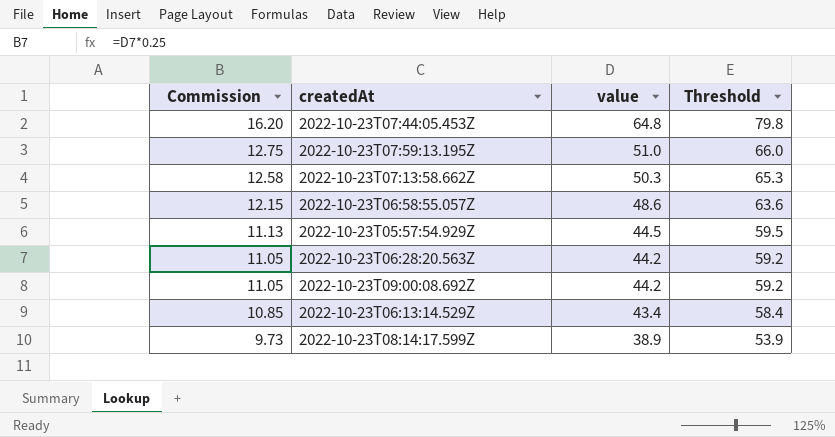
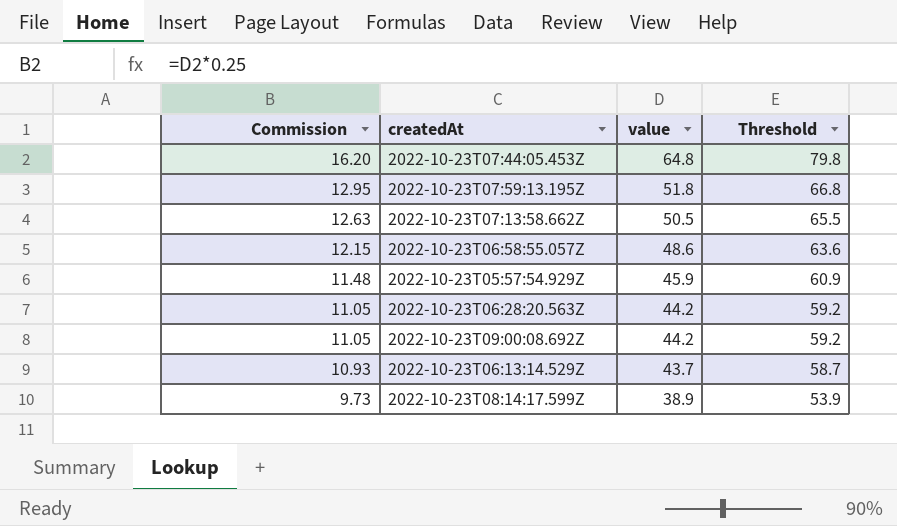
2022-10-23T07:59:13.195Z | Commission: 12.75 -> 12.95
2022-10-23T07:59:13.195Z | value: 51.0 -> 51.8
2022-10-23T07:59:13.195Z | Threshold: 66.0 -> 66.8
2022-10-23T07:13:58.662Z | Commission: 12.58 -> 12.63
2022-10-23T07:13:58.662Z | value: 50.3 -> 50.5
2022-10-23T07:13:58.662Z | Threshold: 65.3 -> 65.5
2022-10-23T05:57:54.929Z | Commission: 11.13 -> 11.48
2022-10-23T05:57:54.929Z | value: 44.5 -> 45.9
2022-10-23T05:57:54.929Z | Threshold: 59.5 -> 60.9
2022-10-23T06:13:14.529Z | Commission: 10.85 -> 10.93
2022-10-23T06:13:14.529Z | value: 43.4 -> 43.7
2022-10-23T06:13:14.529Z | Threshold: 58.4 -> 58.7

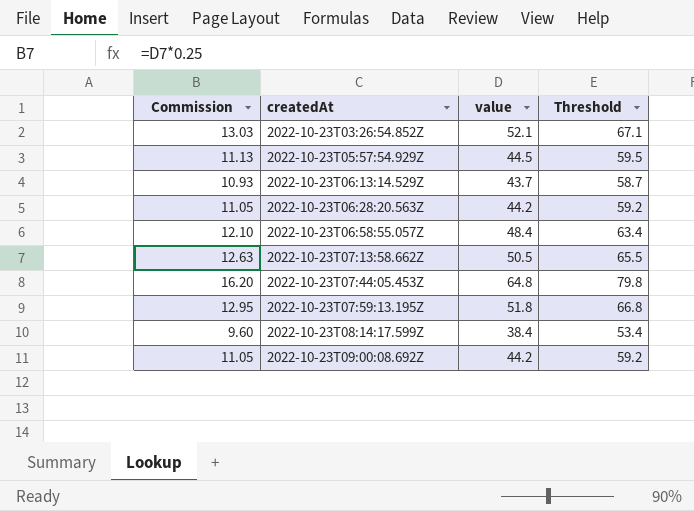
row order: Commission descending -> createdAt ascending
row 2022-10-23T03:26:54.852Z: none -> 13.03 | 52.1 | 67.1
2022-10-23T05:57:54.929Z | Commission: 11.48 -> 11.13
2022-10-23T05:57:54.929Z | value: 45.9 -> 44.5
2022-10-23T05:57:54.929Z | Threshold: 60.9 -> 59.5
2022-10-23T06:58:55.057Z | Commission: 12.15 -> 12.10
2022-10-23T06:58:55.057Z | value: 48.6 -> 48.4
2022-10-23T06:58:55.057Z | Threshold: 63.6 -> 63.4
2022-10-23T08:14:17.599Z | Commission: 9.73 -> 9.60
2022-10-23T08:14:17.599Z | value: 38.9 -> 38.4
2022-10-23T08:14:17.599Z | Threshold: 53.9 -> 53.4

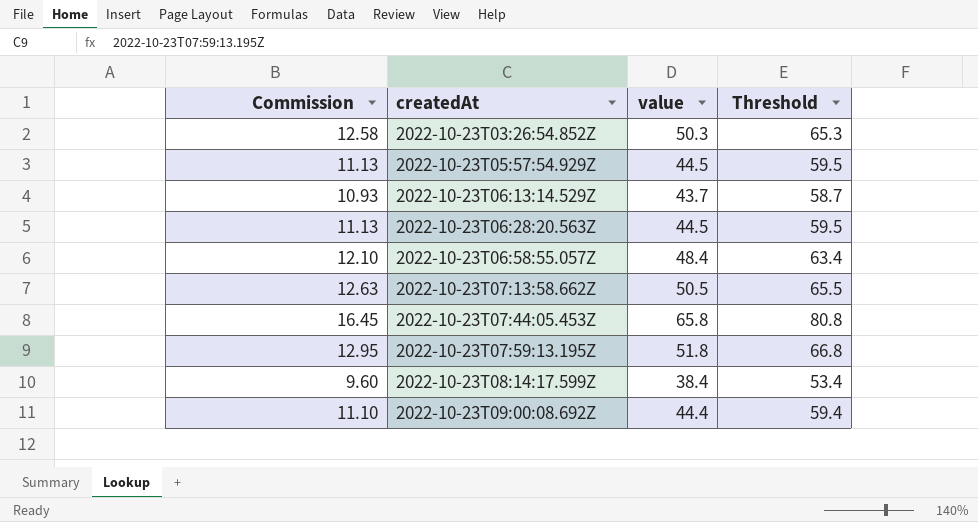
2022-10-23T03:26:54.852Z | Commission: 13.03 -> 12.58
2022-10-23T03:26:54.852Z | value: 52.1 -> 50.3
2022-10-23T03:26:54.852Z | Threshold: 67.1 -> 65.3
2022-10-23T06:28:20.563Z | Commission: 11.05 -> 11.13
2022-10-23T06:28:20.563Z | value: 44.2 -> 44.5
2022-10-23T06:28:20.563Z | Threshold: 59.2 -> 59.5
2022-10-23T07:44:05.453Z | Commission: 16.20 -> 16.45
2022-10-23T07:44:05.453Z | value: 64.8 -> 65.8
2022-10-23T07:44:05.453Z | Threshold: 79.8 -> 80.8
2022-10-23T09:00:08.692Z | Commission: 11.05 -> 11.10
2022-10-23T09:00:08.692Z | value: 44.2 -> 44.4
2022-10-23T09:00:08.692Z | Threshold: 59.2 -> 59.4

